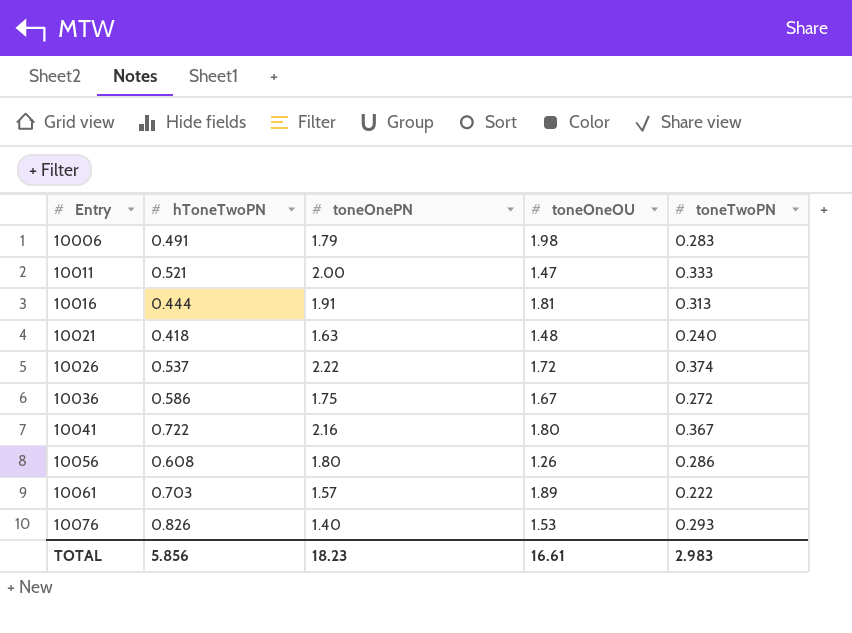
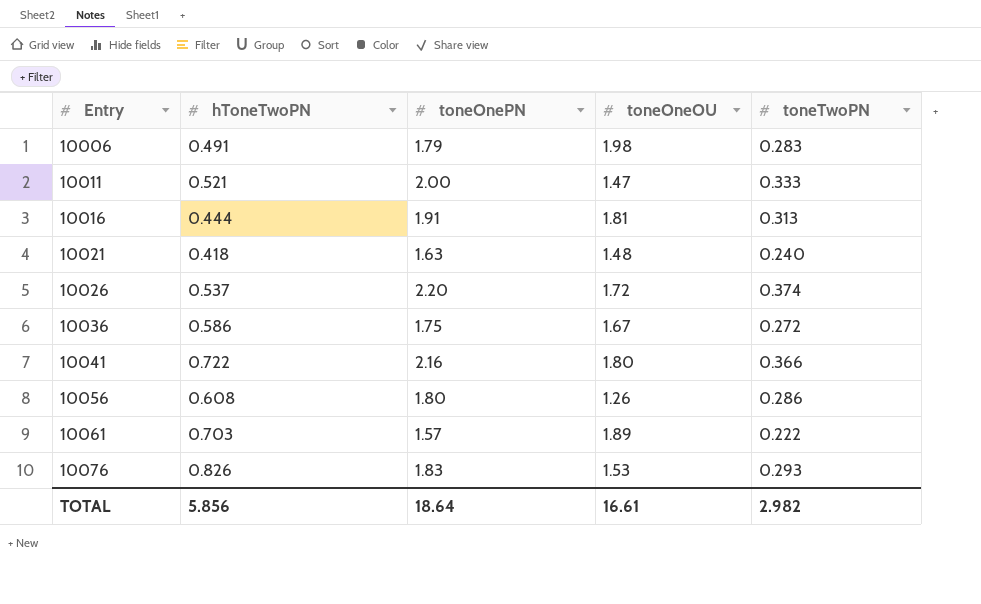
10026 | toneOnePN: 2.22 -> 2.20
10041 | toneTwoPN: 0.367 -> 0.366
10076 | toneOnePN: 1.40 -> 1.83
TOTAL | toneOnePN: 18.23 -> 18.64
TOTAL | toneTwoPN: 2.983 -> 2.982

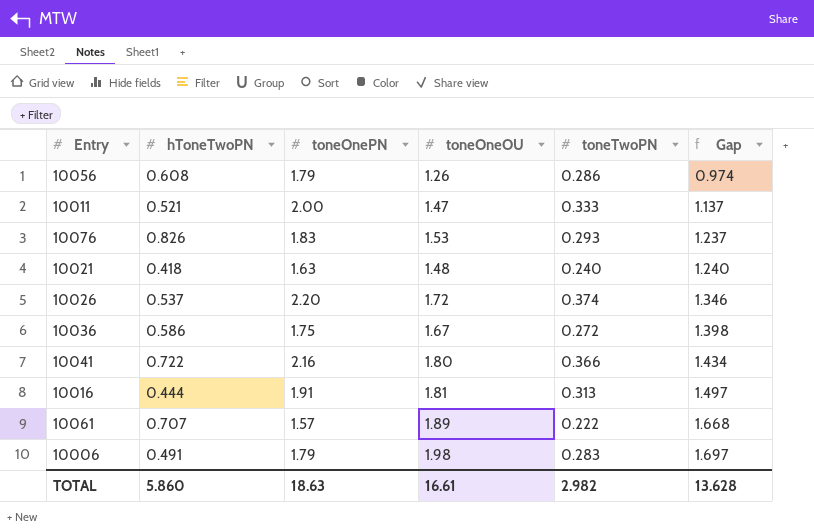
row order: Entry ascending -> Gap ascending
column Gap | formula: none -> [toneOneOU] - [toneTwoPN]
10056 | toneOnePN: 1.80 -> 1.79
10061 | hToneTwoPN: 0.703 -> 0.707
TOTAL | hToneTwoPN: 5.856 -> 5.860
TOTAL | toneOnePN: 18.64 -> 18.63

